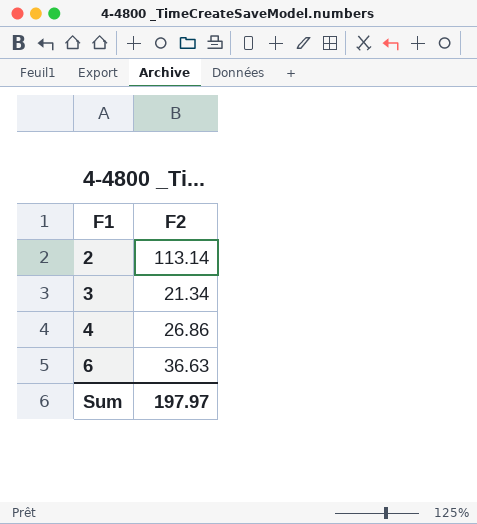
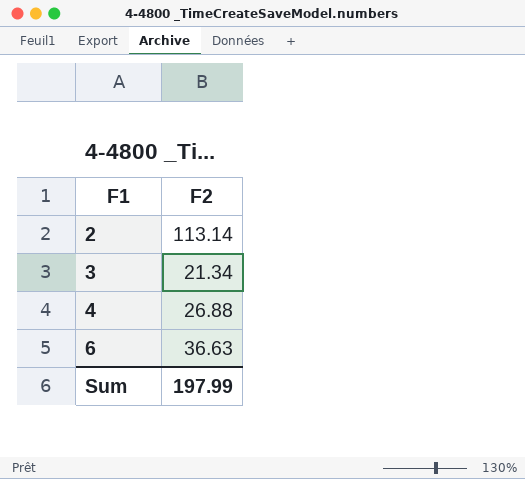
4 | F2: 26.86 -> 26.88
Sum | F2: 197.97 -> 197.99

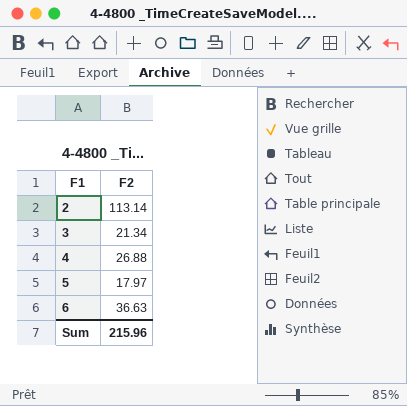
row 5: none -> 17.97
Sum | F2: 197.99 -> 215.96

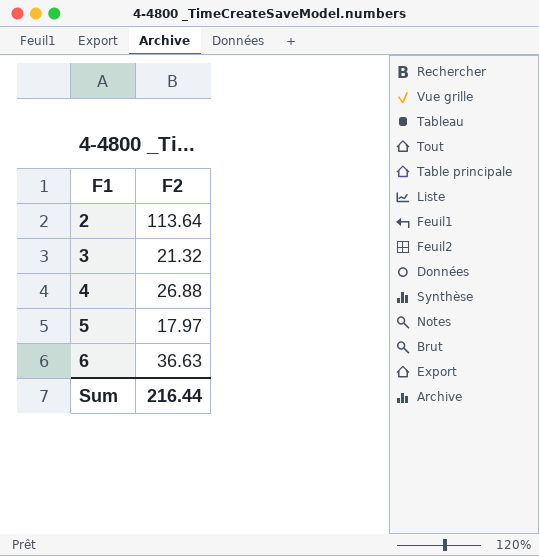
2 | F2: 113.14 -> 113.64
3 | F2: 21.34 -> 21.32
Sum | F2: 215.96 -> 216.44

